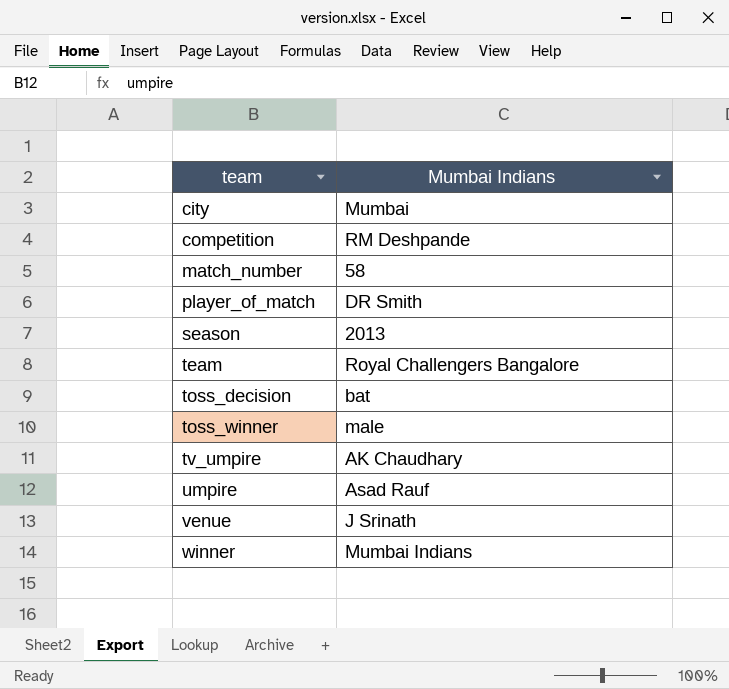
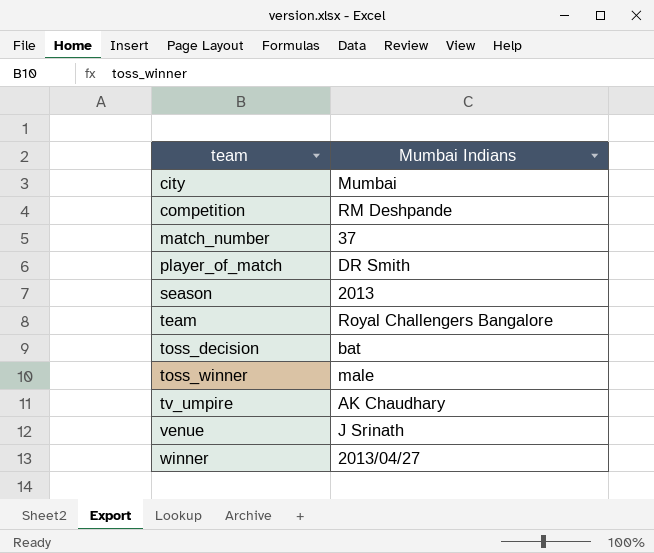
row umpire: Asad Rauf -> none
match_number | Mumbai Indians: 58 -> 37
winner | Mumbai Indians: Mumbai Indians -> 2013/04/27

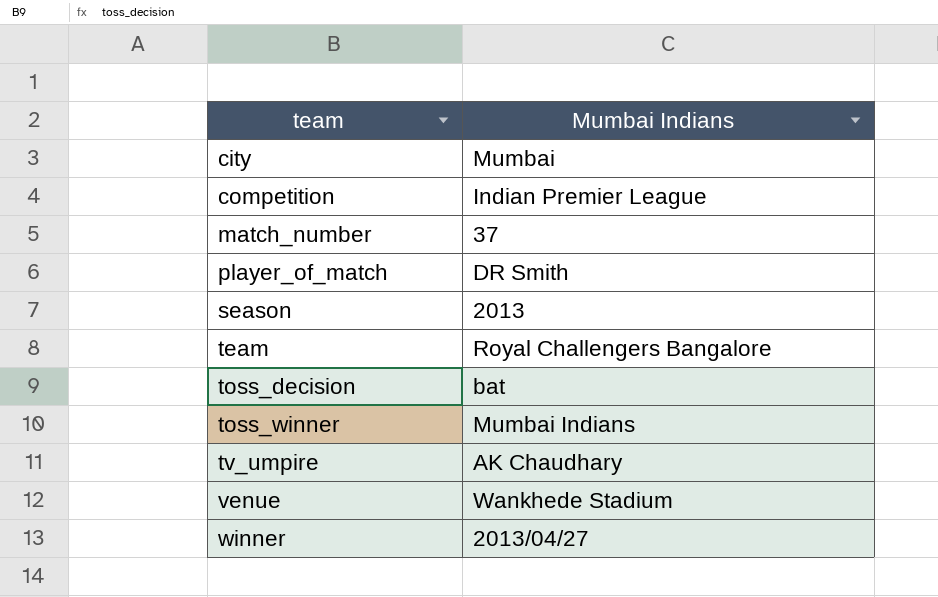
competition | Mumbai Indians: RM Deshpande -> Indian Premier League
toss_winner | Mumbai Indians: male -> Mumbai Indians
venue | Mumbai Indians: J Srinath -> Wankhede Stadium

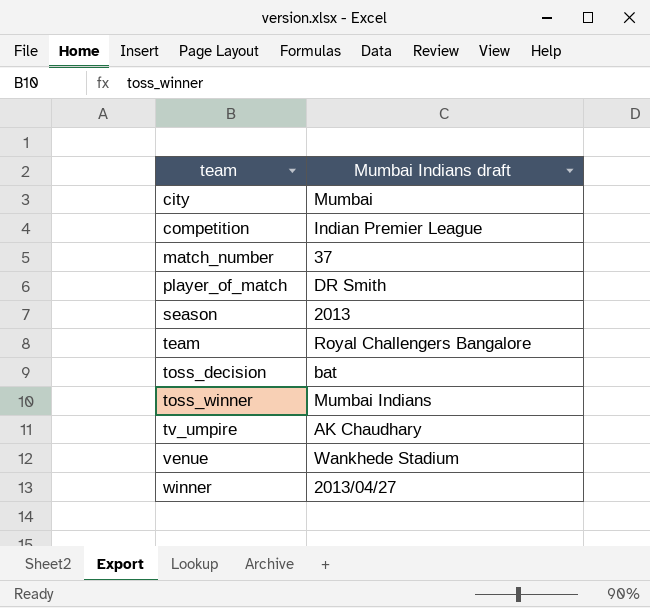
column name: Mumbai Indians -> Mumbai Indians draft

